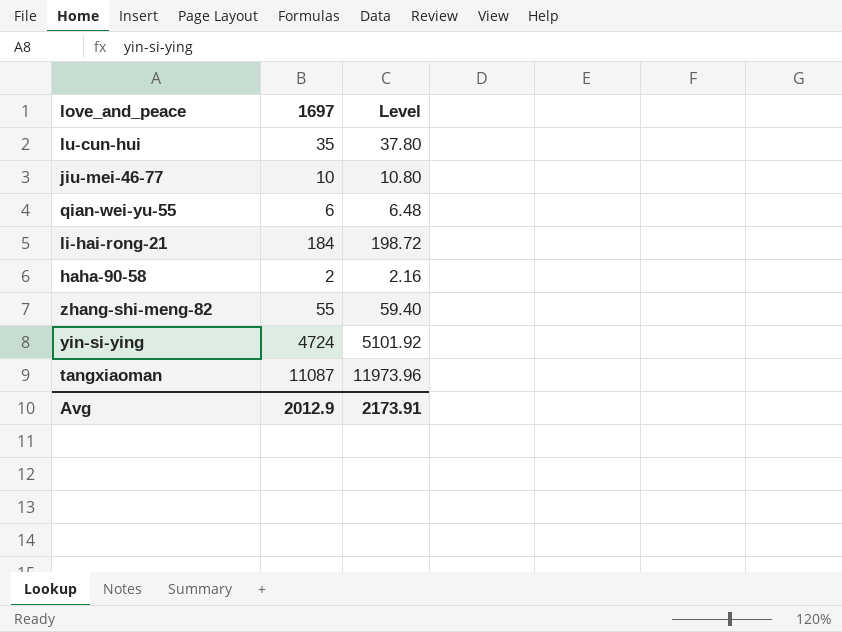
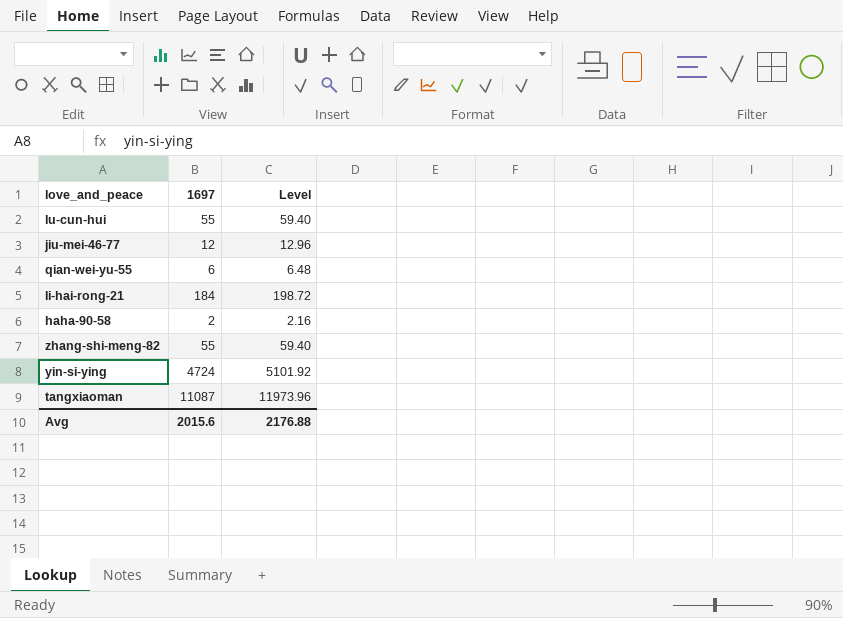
lu-cun-hui | 1697: 35 -> 55
lu-cun-hui | Level: 37.80 -> 59.40
jiu-mei-46-77 | 1697: 10 -> 12
jiu-mei-46-77 | Level: 10.80 -> 12.96
Avg | 1697: 2012.9 -> 2015.6
Avg | Level: 2173.91 -> 2176.88

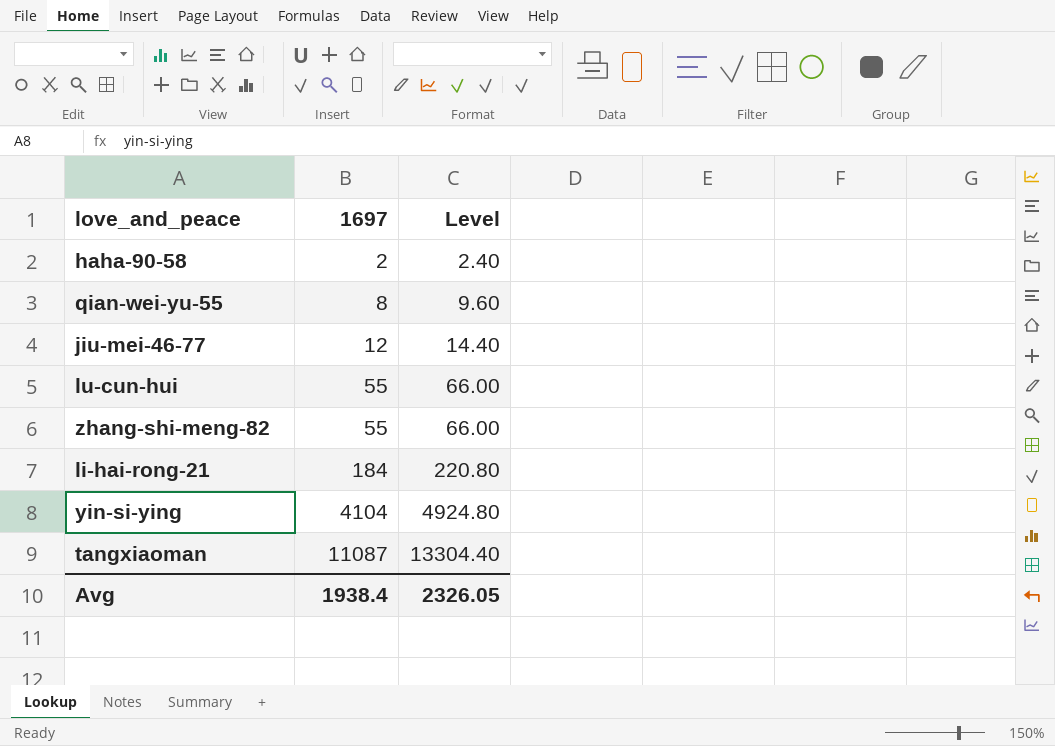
row order: none -> 1697 ascending
column Level | formula: [1697] * 1.08 -> [1697] * 1.2
qian-wei-yu-55 | 1697: 6 -> 8
yin-si-ying | 1697: 4724 -> 4104
Avg | 1697: 2015.6 -> 1938.4
Avg | Level: 2176.88 -> 2326.05

